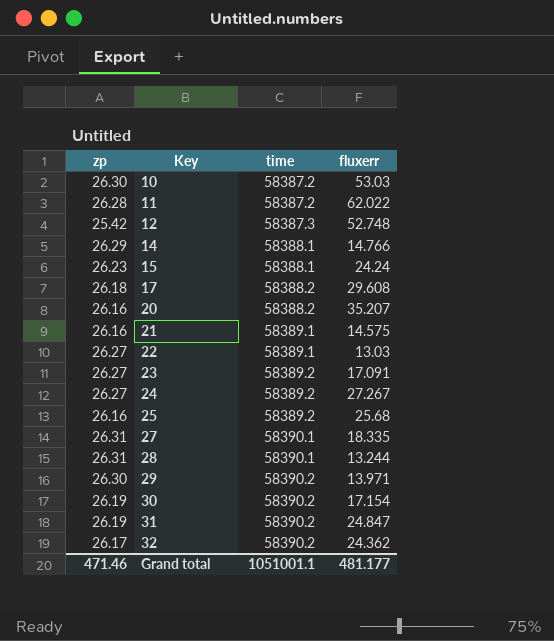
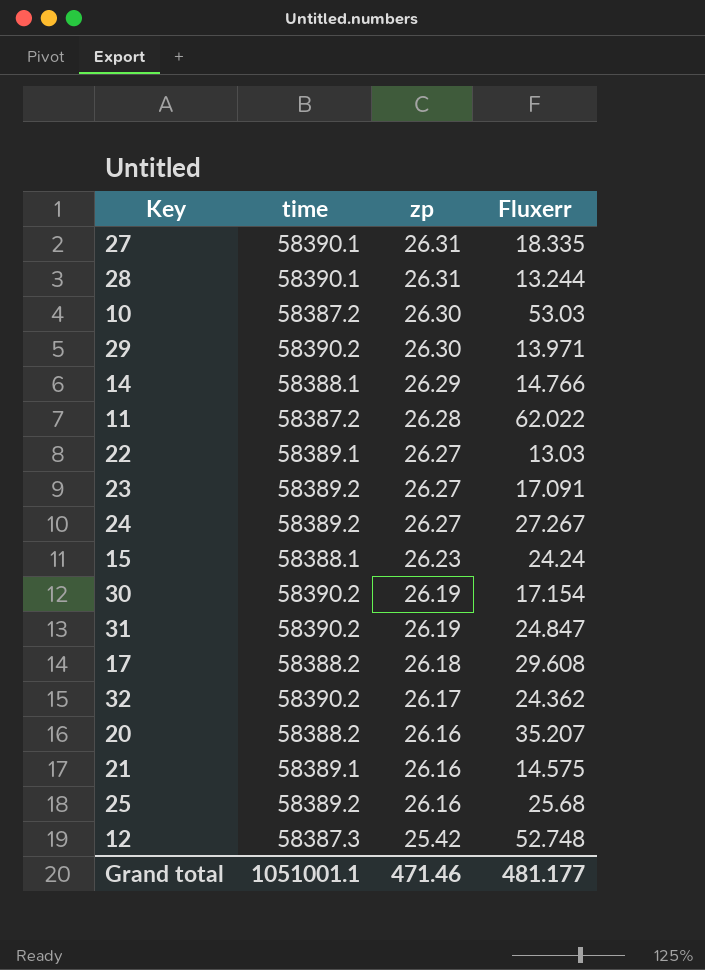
row order: Key ascending -> zp descending
column zp | position: 1 -> 3
column name: fluxerr -> Fluxerr

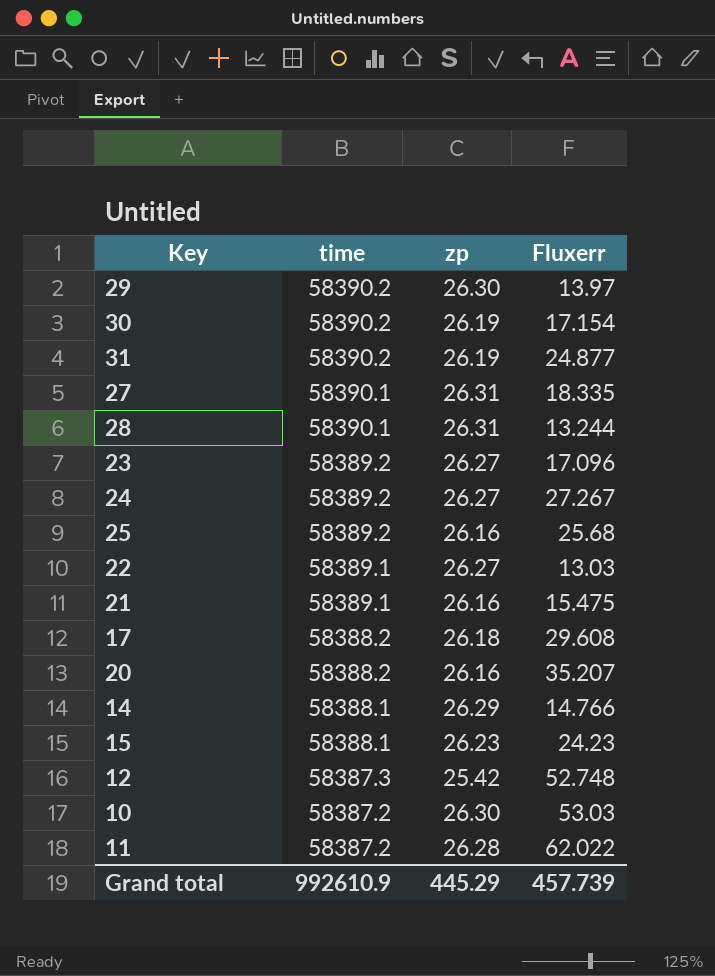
row order: zp descending -> time descending
row 32: 58390.2 | 26.17 | 24.362 -> none
29 | Fluxerr: 13.971 -> 13.97
31 | Fluxerr: 24.847 -> 24.877
23 | Fluxerr: 17.091 -> 17.096
21 | Fluxerr: 14.575 -> 15.475
15 | Fluxerr: 24.24 -> 24.23
Grand total | time: 1051001.1 -> 992610.9
Grand total | zp: 471.46 -> 445.29
Grand total | Fluxerr: 481.177 -> 457.739

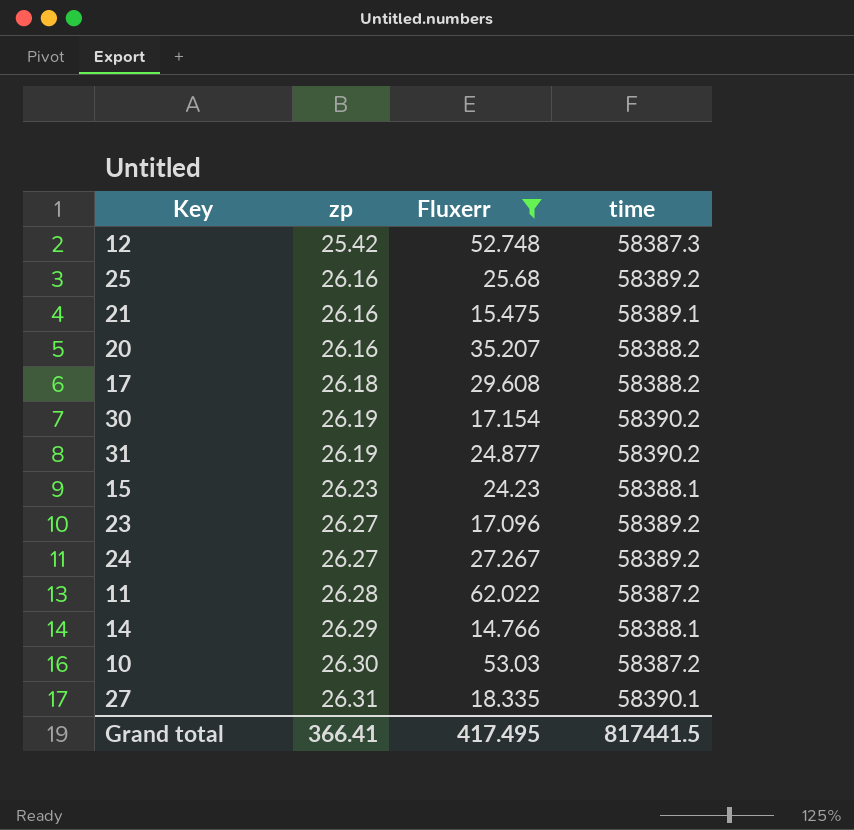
filter: none -> Fluxerr >= 14.766
row order: time descending -> zp ascending
column time | position: 2 -> 4
Grand total | zp: 445.29 -> 366.41
Grand total | Fluxerr: 457.739 -> 417.495
Grand total | time: 992610.9 -> 817441.5

